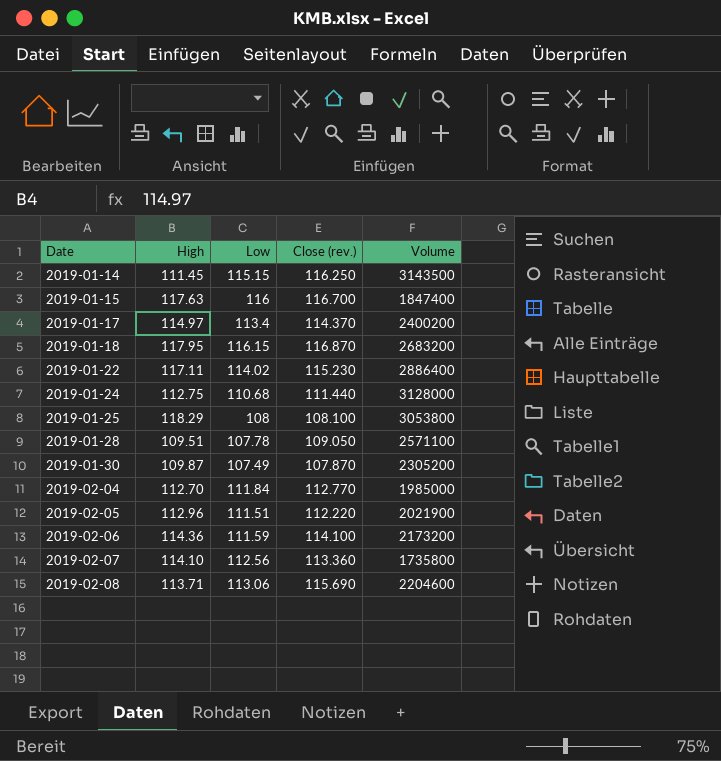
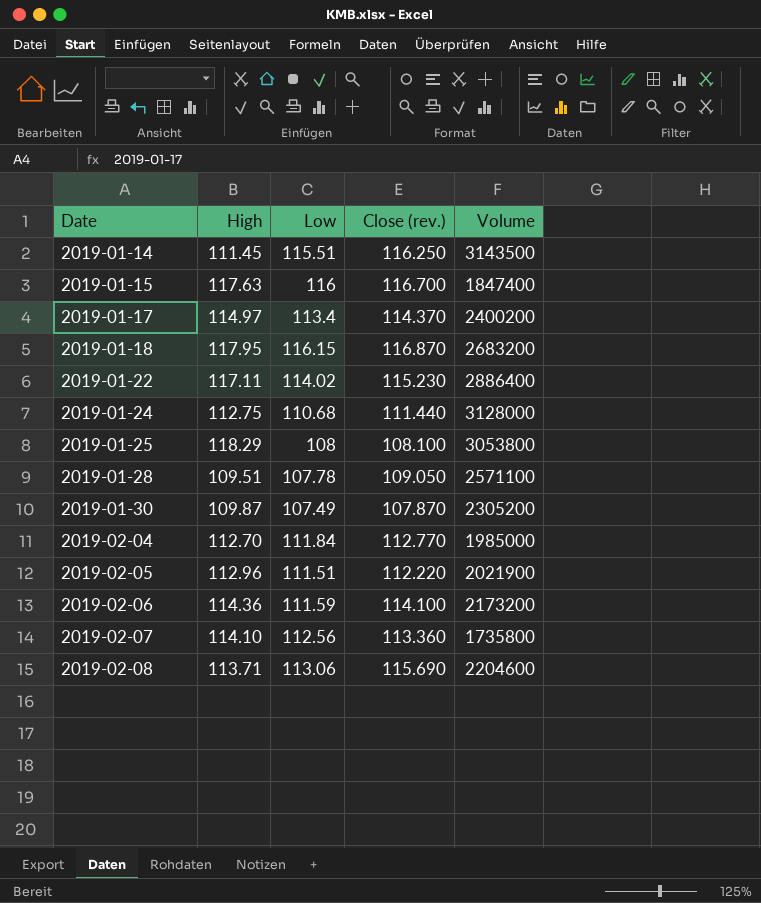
2019-01-14 | Low: 115.15 -> 115.51

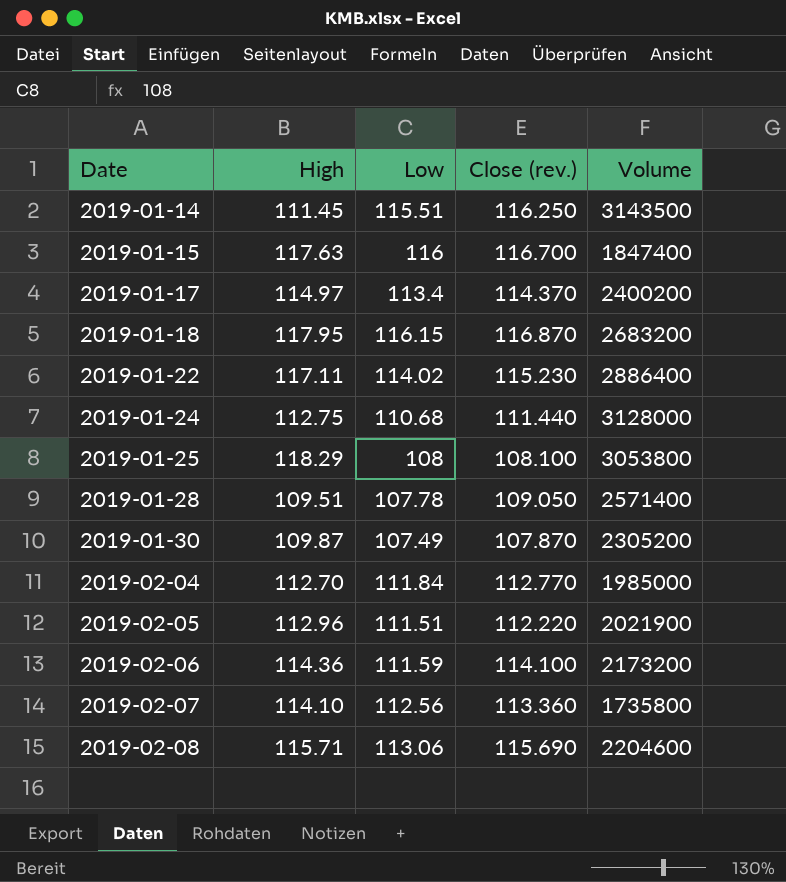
2019-01-28 | Volume: 2571100 -> 2571400
2019-02-08 | High: 113.71 -> 115.71

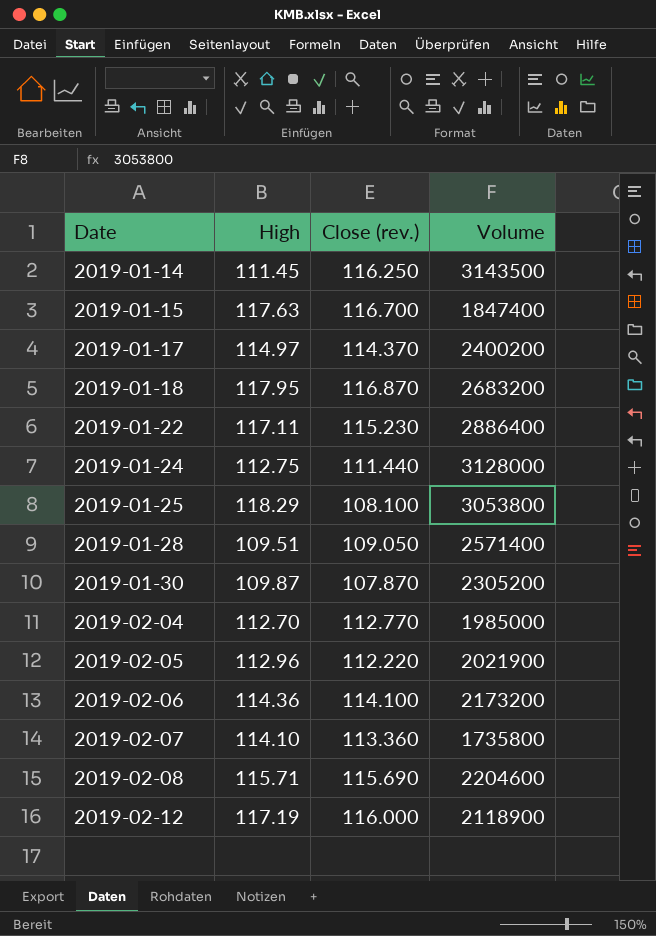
column Low | position: 3 -> none
row 2019-02-12: none -> 117.19 | 116.000 | 2118900

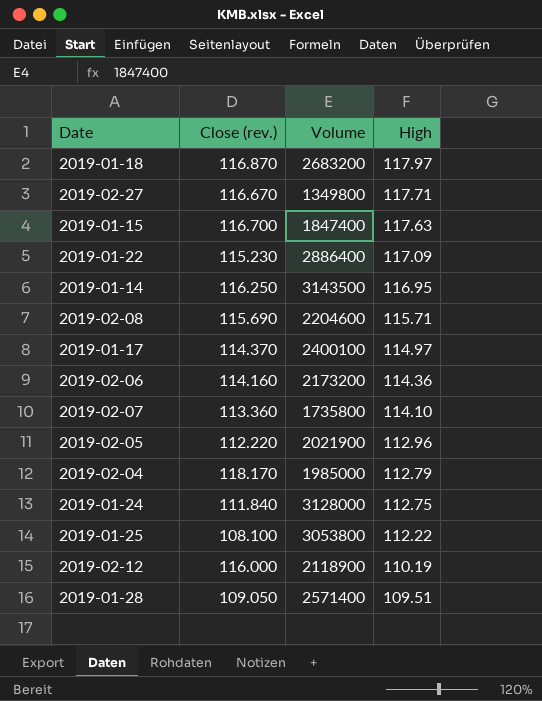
row order: Date ascending -> High descending
column High | position: 2 -> 4
row 2019-01-30: 109.87 | 107.870 | 2305200 -> none
2019-01-18 | High: 117.95 -> 117.97
row 2019-02-27: none -> 116.670 | 1349800 | 117.71
2019-01-22 | High: 117.11 -> 117.09
2019-01-14 | High: 111.45 -> 116.95
2019-01-17 | Volume: 2400200 -> 2400100
2019-02-06 | Close (rev.): 114.100 -> 114.160
2019-02-04 | Close (rev.): 112.770 -> 118.170
2019-02-04 | High: 112.70 -> 112.79
2019-01-24 | Close (rev.): 111.440 -> 111.840
2019-01-25 | High: 118.29 -> 112.22
2019-02-12 | High: 117.19 -> 110.19

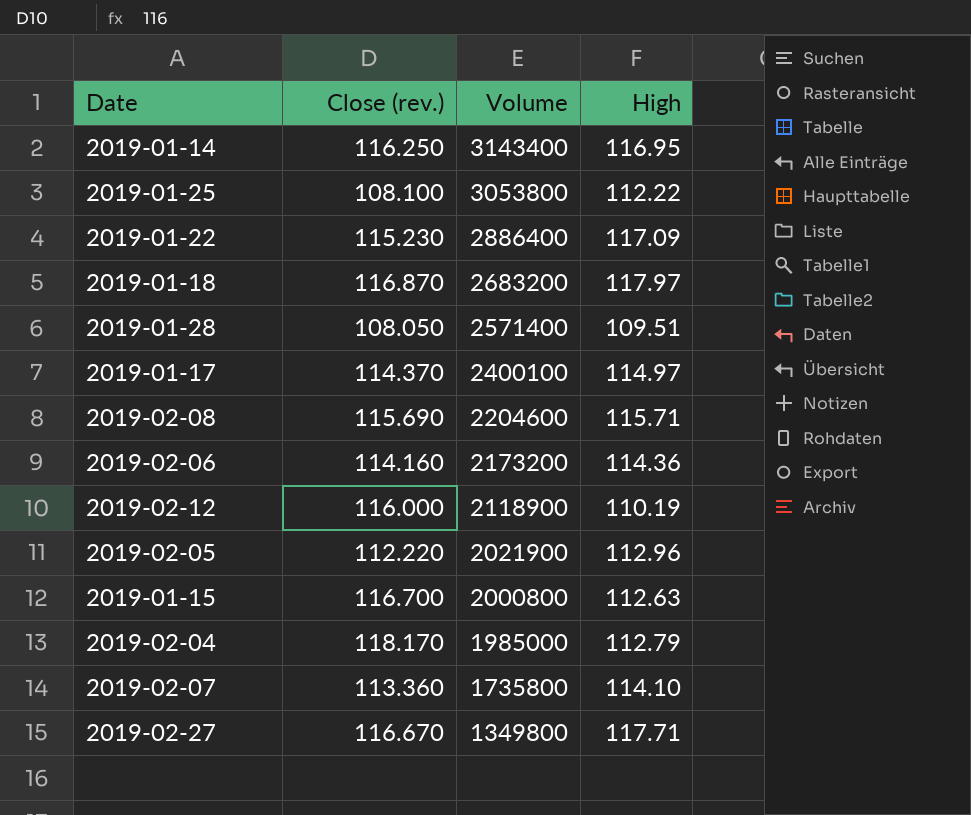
row order: High descending -> Volume descending
row 2019-01-24: 111.840 | 3128000 | 112.75 -> none
2019-01-14 | Volume: 3143500 -> 3143400
2019-01-28 | Close (rev.): 109.050 -> 108.050
2019-01-15 | Volume: 1847400 -> 2000800
2019-01-15 | High: 117.63 -> 112.63

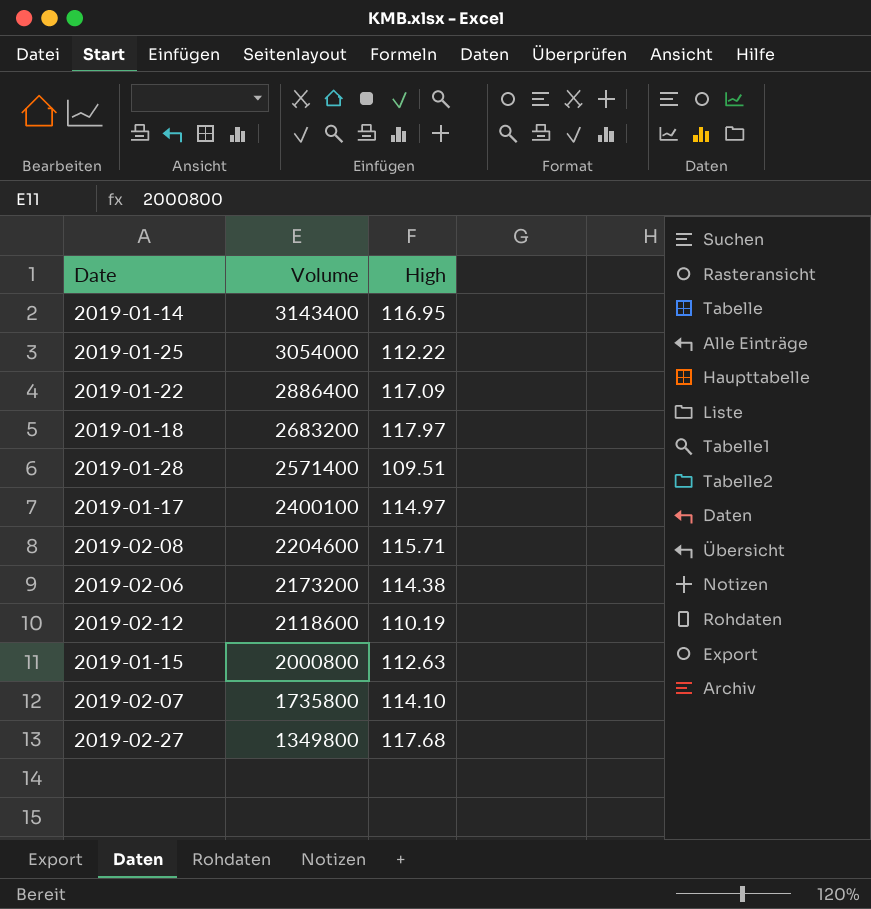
column Close (rev.) | position: 2 -> none
row 2019-02-05: 112.220 | 2021900 | 112.96 -> none
row 2019-02-04: 118.170 | 1985000 | 112.79 -> none
2019-01-25 | Volume: 3053800 -> 3054000
2019-02-06 | High: 114.36 -> 114.38
2019-02-12 | Volume: 2118900 -> 2118600
2019-02-27 | High: 117.71 -> 117.68

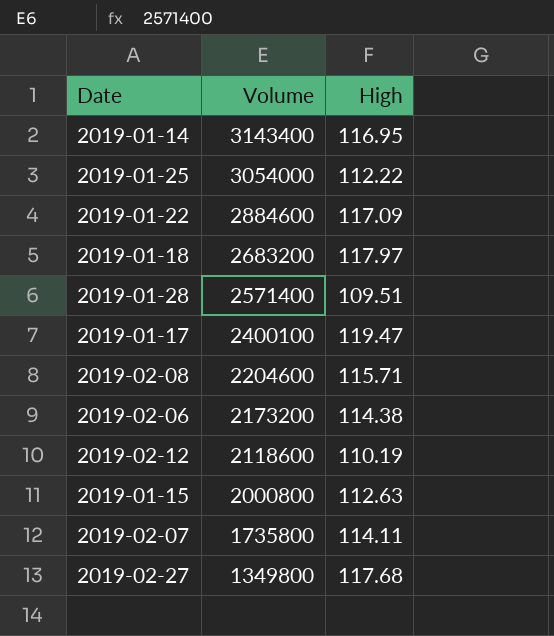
2019-01-22 | Volume: 2886400 -> 2884600
2019-01-17 | High: 114.97 -> 119.47
2019-02-07 | High: 114.10 -> 114.11

